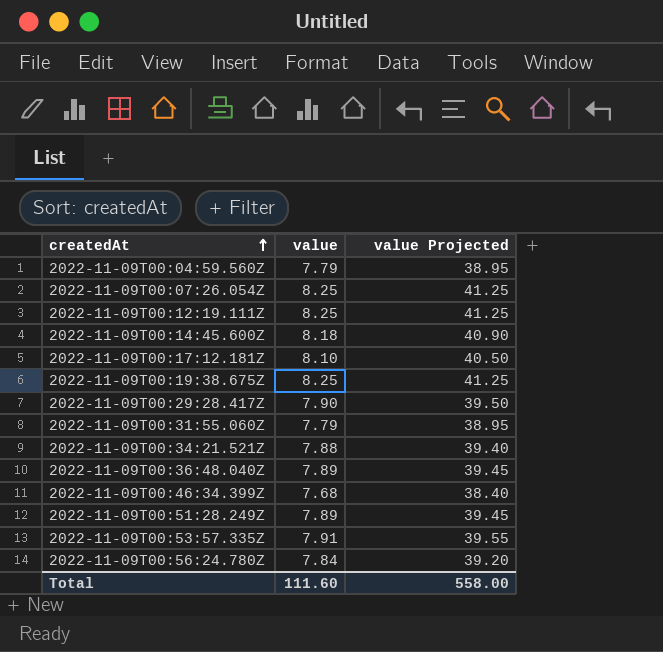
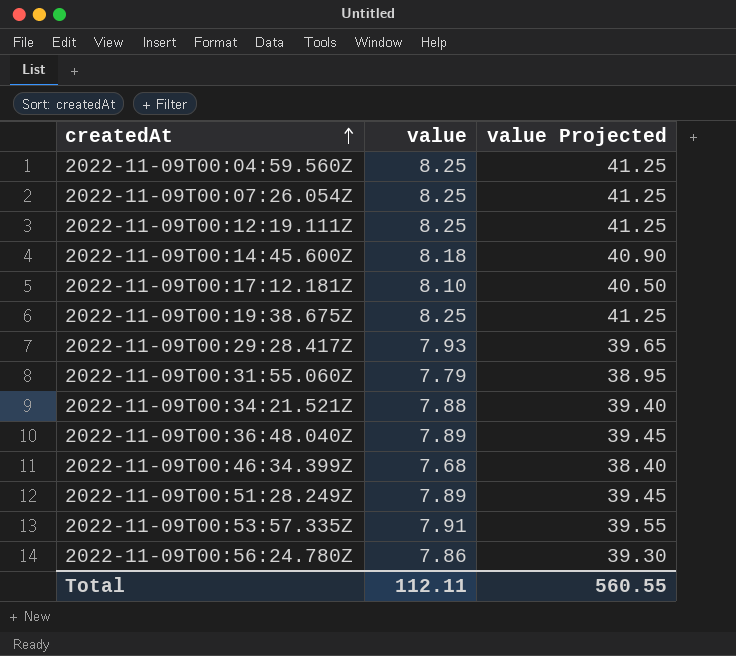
2022-11-09T00:04:59.560Z | value: 7.79 -> 8.25
2022-11-09T00:04:59.560Z | value Projected: 38.95 -> 41.25
2022-11-09T00:29:28.417Z | value: 7.90 -> 7.93
2022-11-09T00:29:28.417Z | value Projected: 39.50 -> 39.65
2022-11-09T00:56:24.780Z | value: 7.84 -> 7.86
2022-11-09T00:56:24.780Z | value Projected: 39.20 -> 39.30
Total | value: 111.60 -> 112.11
Total | value Projected: 558.00 -> 560.55

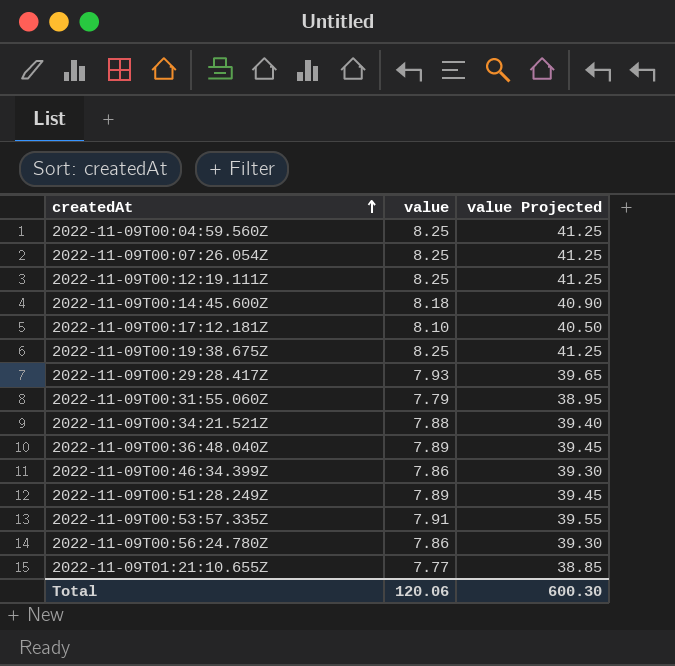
2022-11-09T00:46:34.399Z | value: 7.68 -> 7.86
2022-11-09T00:46:34.399Z | value Projected: 38.40 -> 39.30
row 2022-11-09T01:21:10.655Z: none -> 7.77 | 38.85
Total | value: 112.11 -> 120.06
Total | value Projected: 560.55 -> 600.30

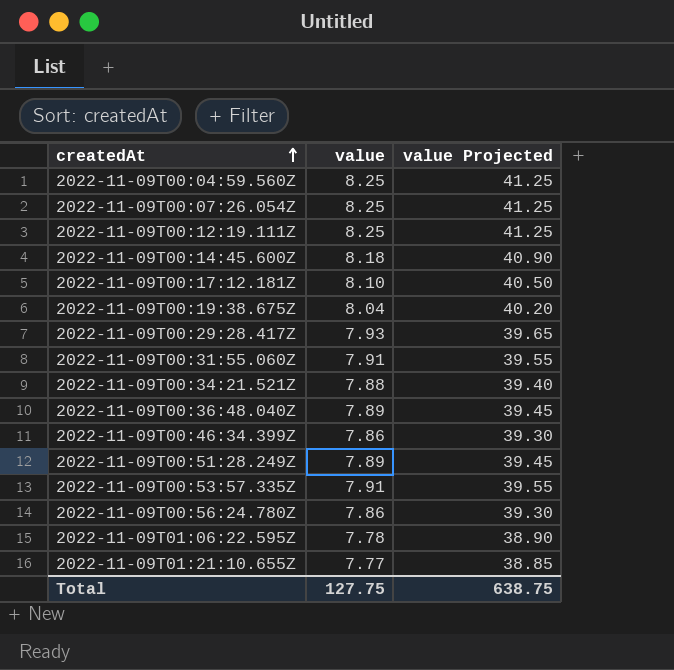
2022-11-09T00:19:38.675Z | value: 8.25 -> 8.04
2022-11-09T00:19:38.675Z | value Projected: 41.25 -> 40.20
2022-11-09T00:31:55.060Z | value: 7.79 -> 7.91
2022-11-09T00:31:55.060Z | value Projected: 38.95 -> 39.55
row 2022-11-09T01:06:22.595Z: none -> 7.78 | 38.90
Total | value: 120.06 -> 127.75
Total | value Projected: 600.30 -> 638.75

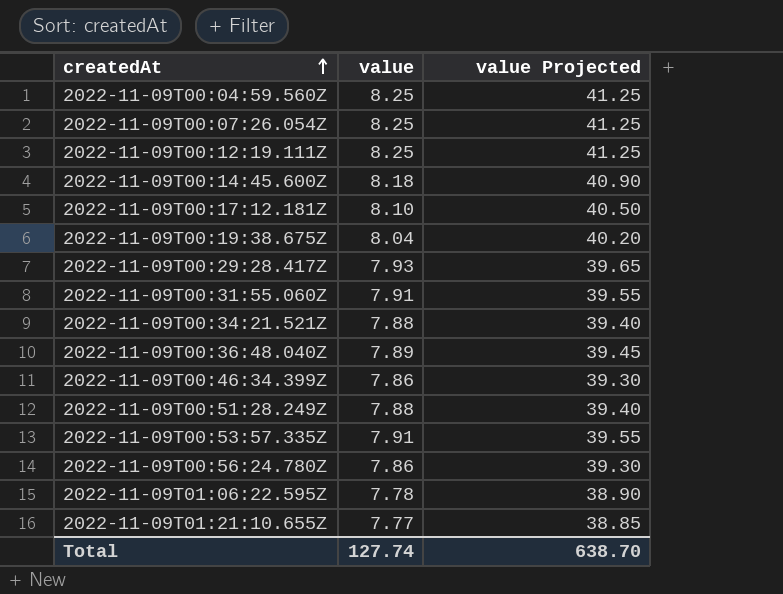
2022-11-09T00:51:28.249Z | value: 7.89 -> 7.88
2022-11-09T00:51:28.249Z | value Projected: 39.45 -> 39.40
Total | value: 127.75 -> 127.74
Total | value Projected: 638.75 -> 638.70

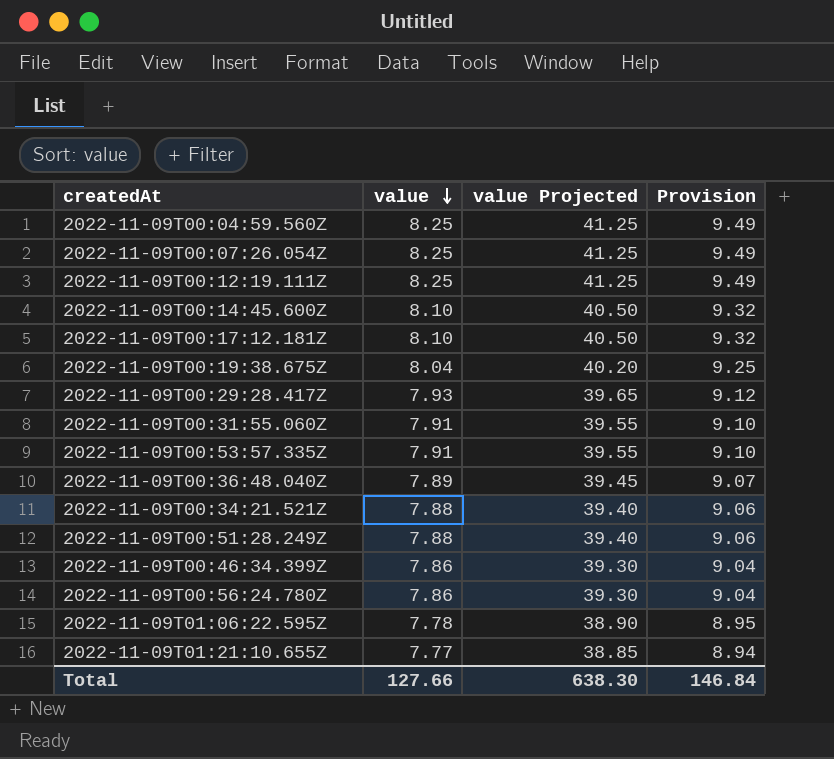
row order: createdAt ascending -> value descending
column Provision | formula: none -> [value] * 1.15
2022-11-09T00:14:45.600Z | value: 8.18 -> 8.10
2022-11-09T00:14:45.600Z | value Projected: 40.90 -> 40.50
Total | value: 127.74 -> 127.66
Total | value Projected: 638.70 -> 638.30

